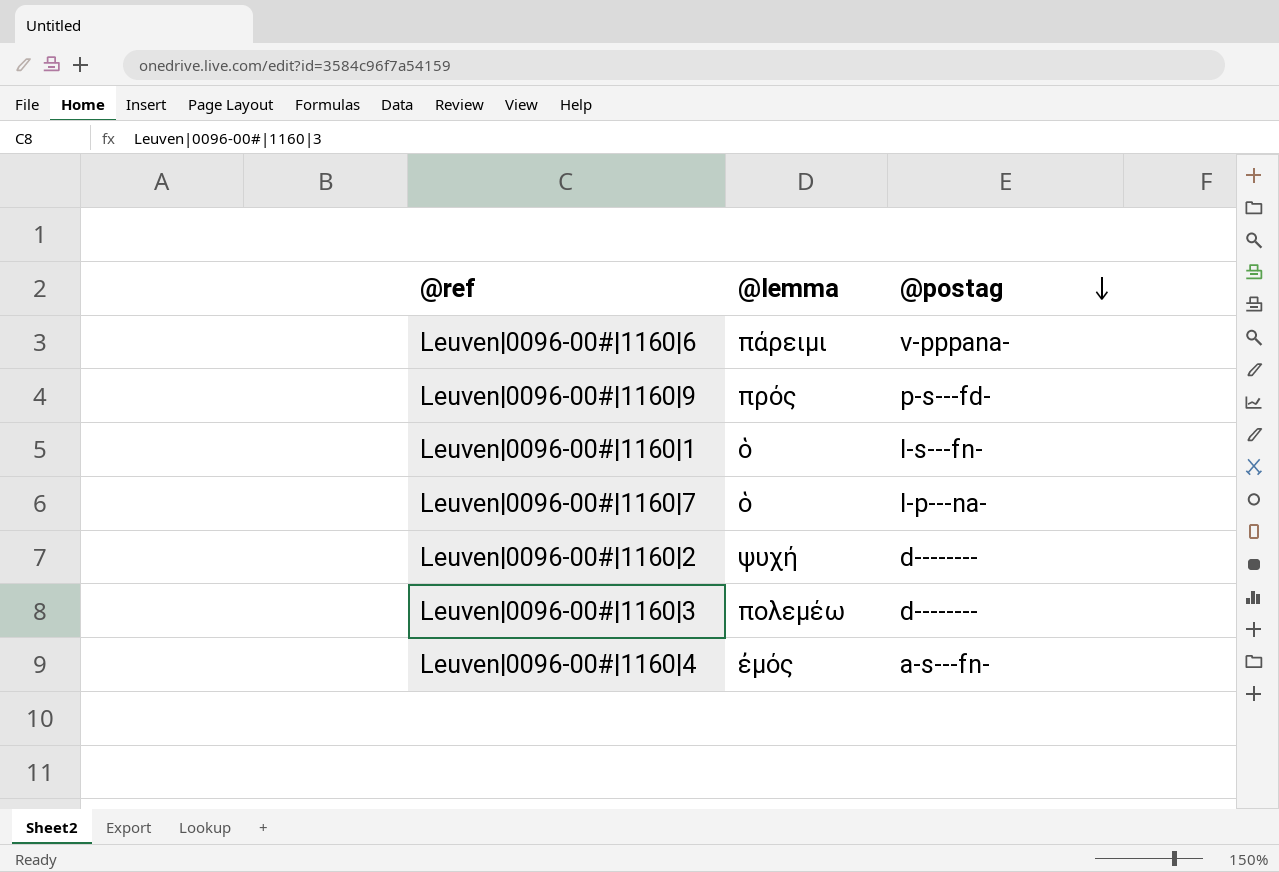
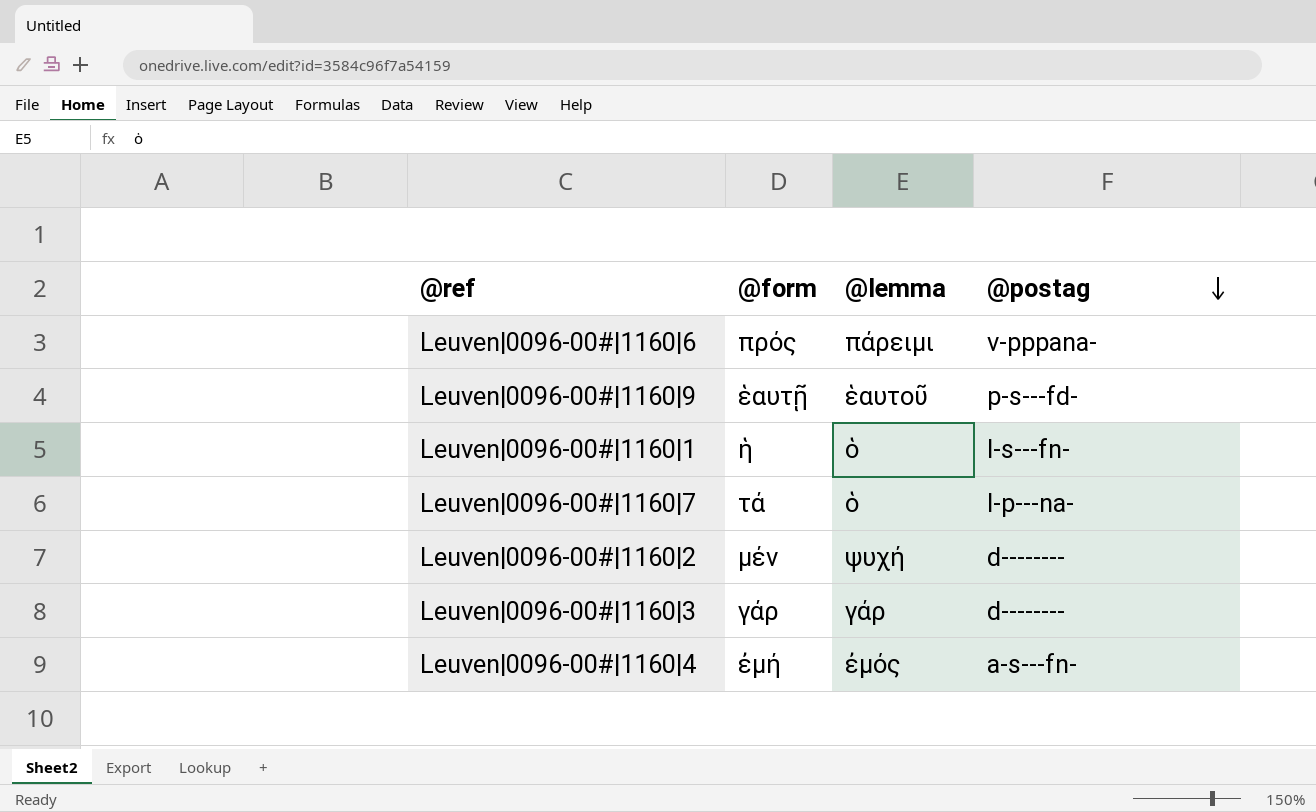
column @form | position: none -> 2
Leuven|0096-00#|1160|9 | @lemma: πρός -> ἑαυτοῦ
Leuven|0096-00#|1160|3 | @lemma: πολεμέω -> γάρ

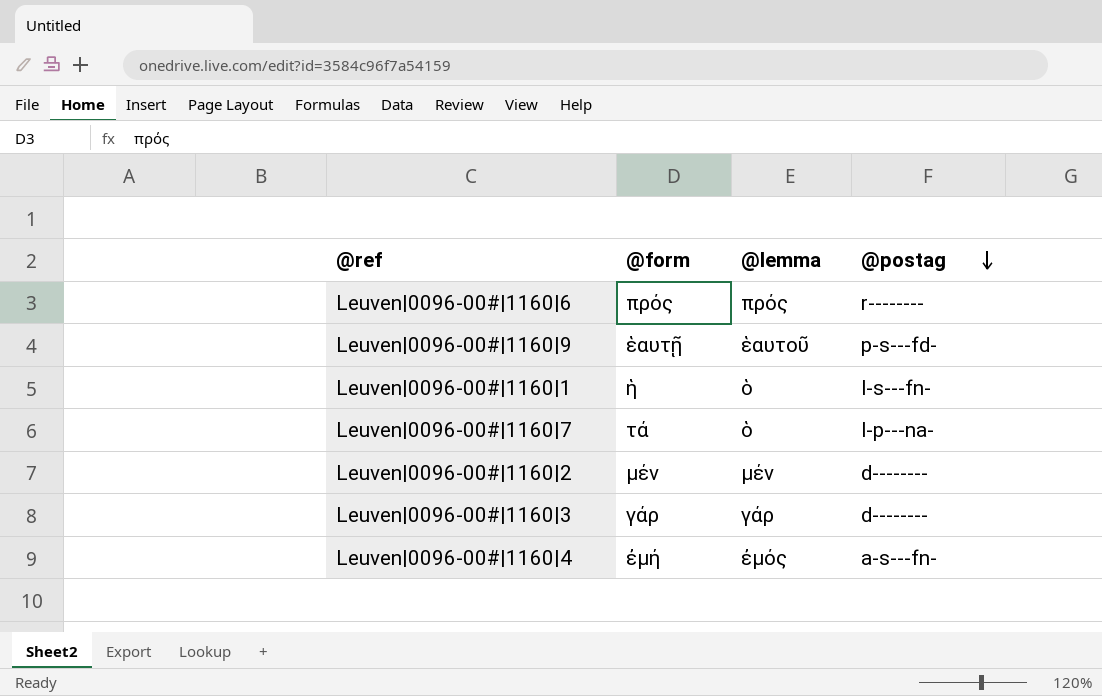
Leuven|0096-00#|1160|6 | @lemma: πάρειμι -> πρός
Leuven|0096-00#|1160|6 | @postag: v-pppana- -> r--------
Leuven|0096-00#|1160|2 | @lemma: ψυχή -> μέν

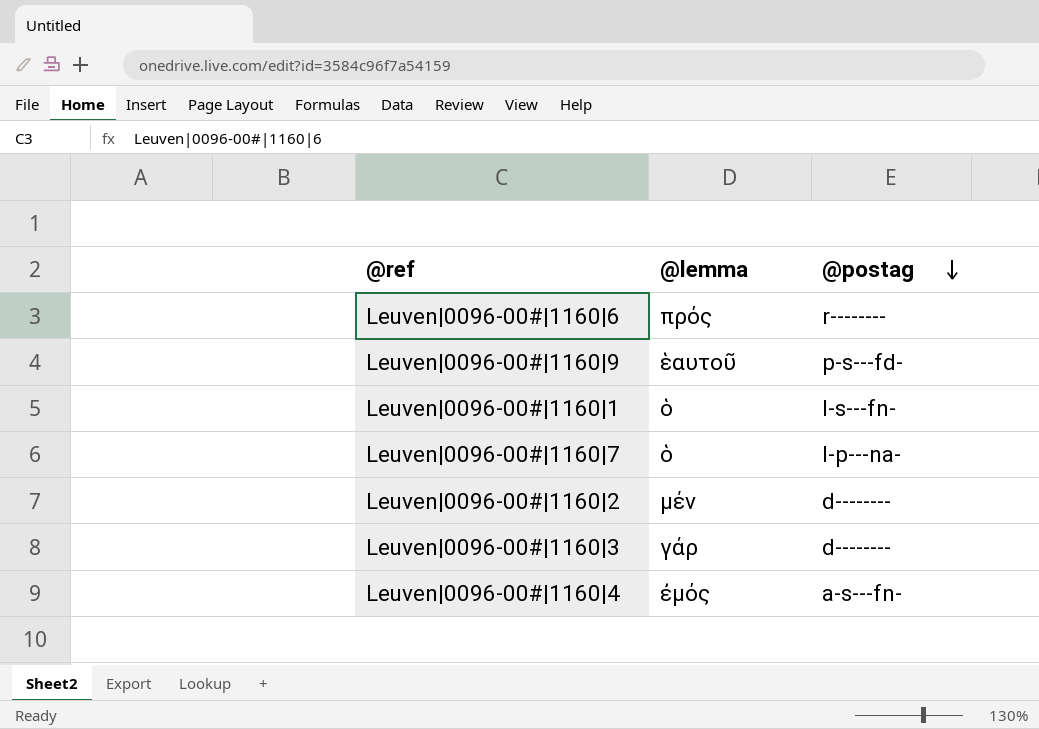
column @form | position: 2 -> none

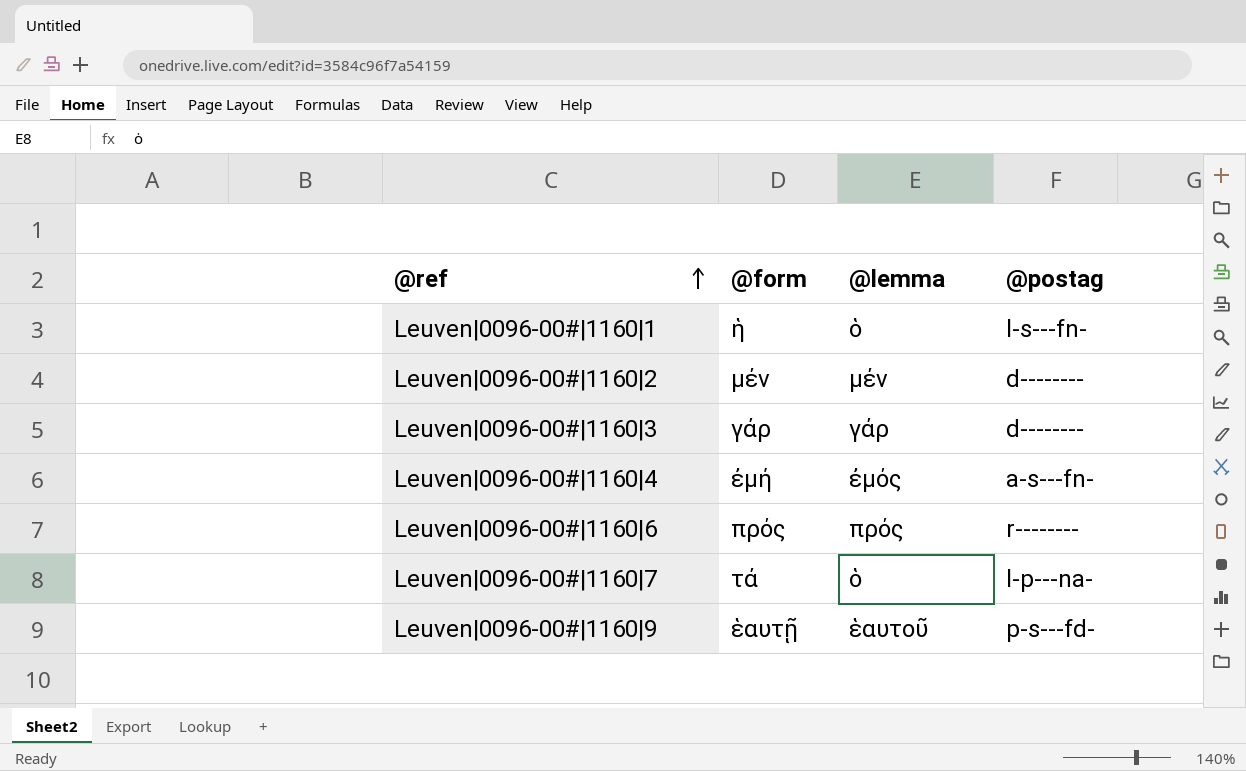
row order: @postag descending -> @ref ascending
column @form | position: none -> 2

